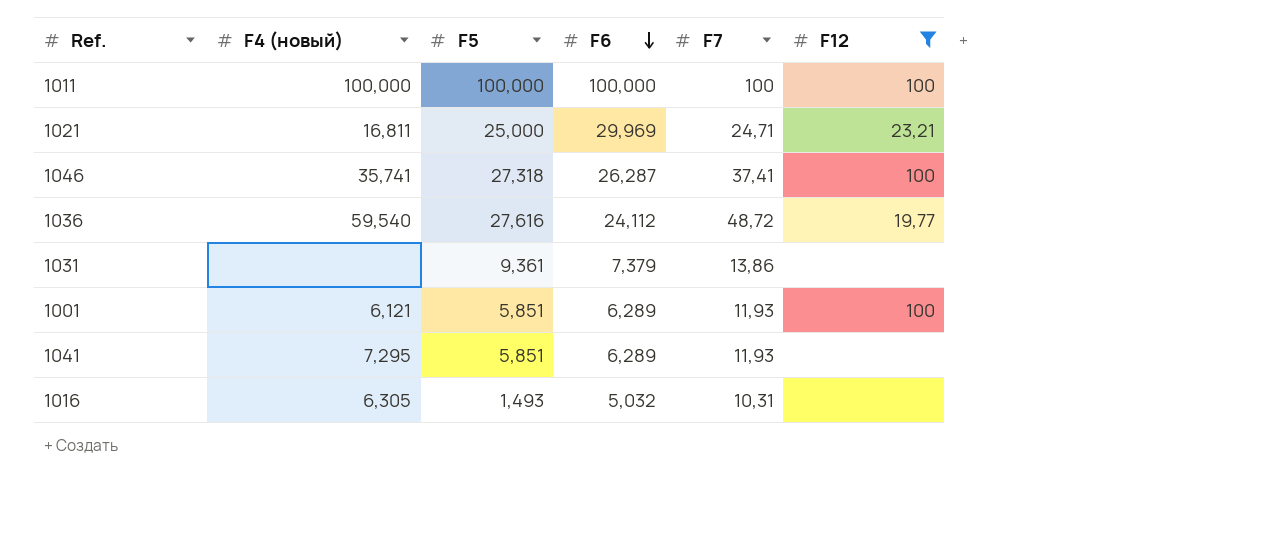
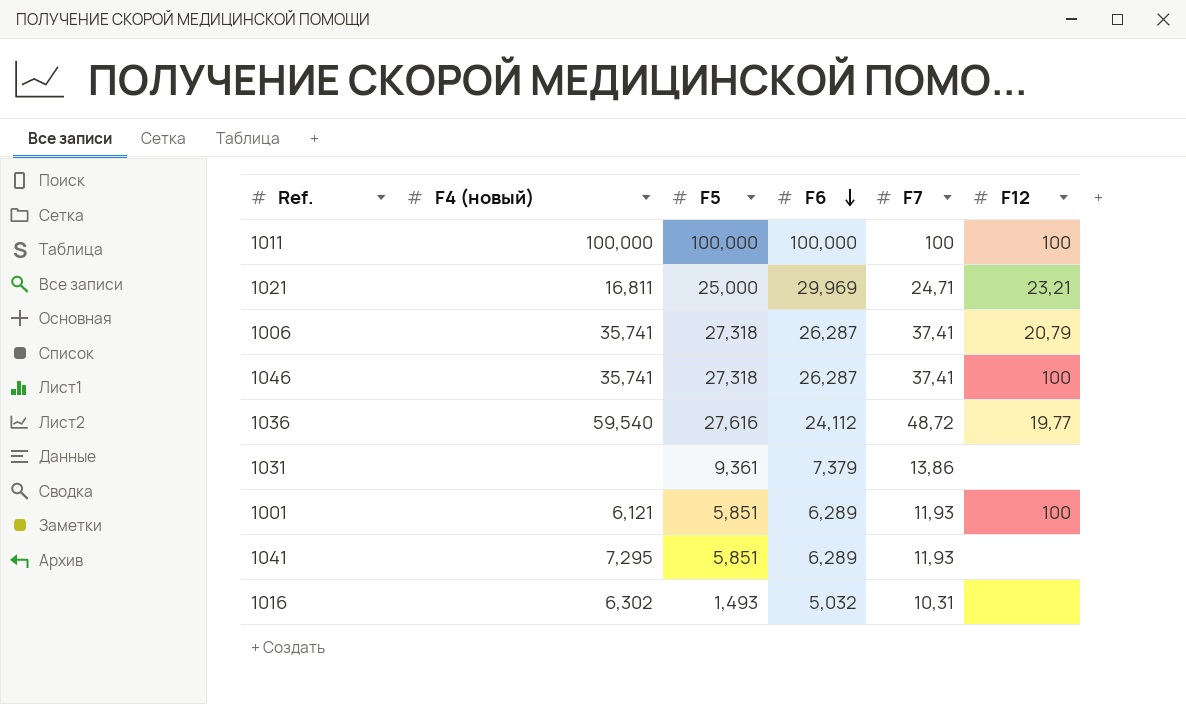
filter: F12 != 20,79 -> none
1016 | F4 (новый): 6,305 -> 6,302

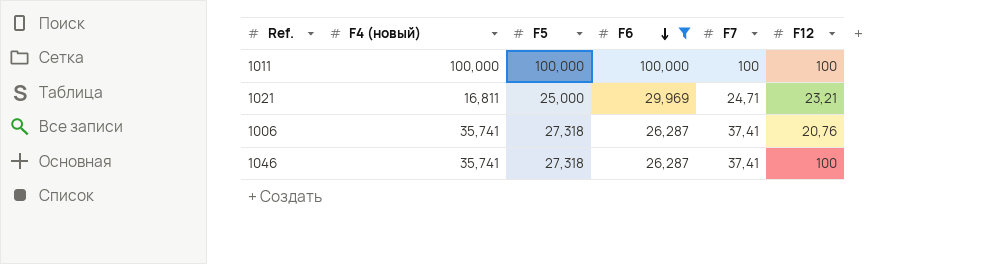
filter: none -> F6 >= 26,287
1006 | F12: 20,79 -> 20,76

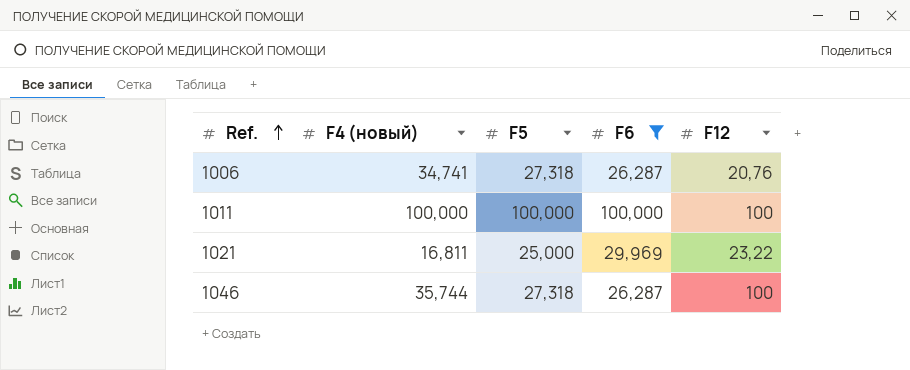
row order: F6 descending -> Ref. ascending
column F7 | position: 5 -> none
1006 | F4 (новый): 35,741 -> 34,741
1021 | F12: 23,21 -> 23,22
1046 | F4 (новый): 35,741 -> 35,744

